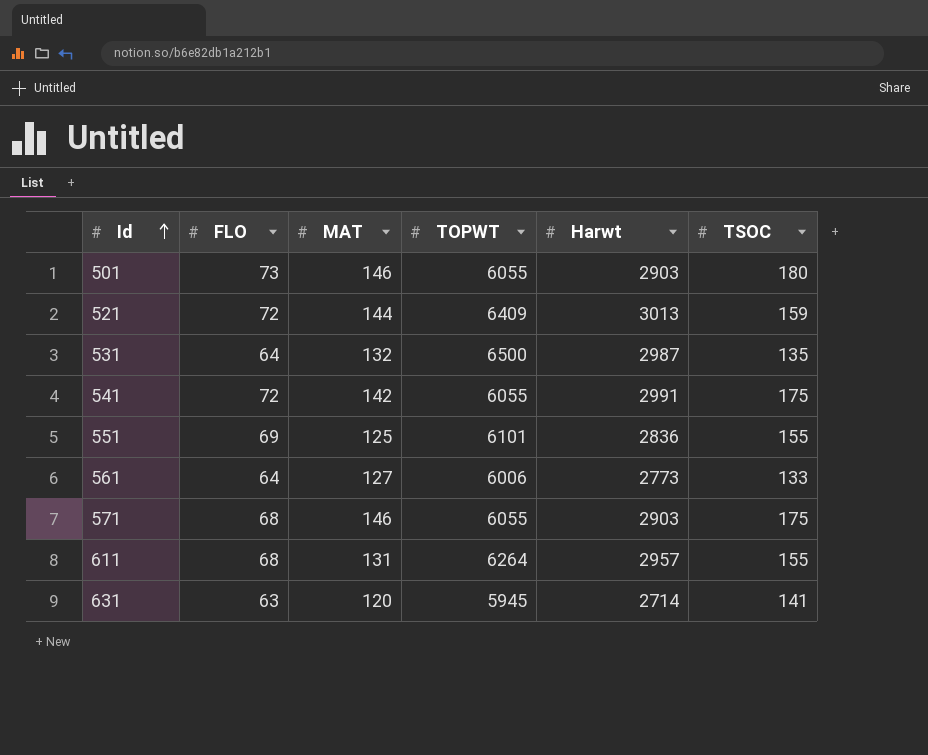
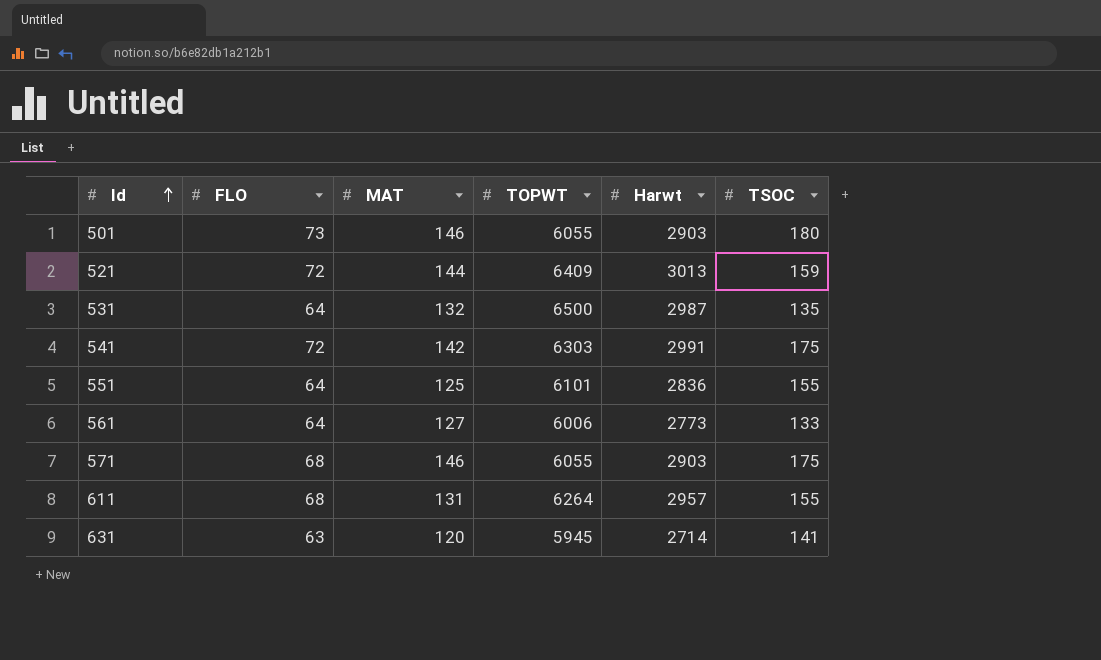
541 | TOPWT: 6055 -> 6303
551 | FLO: 69 -> 64

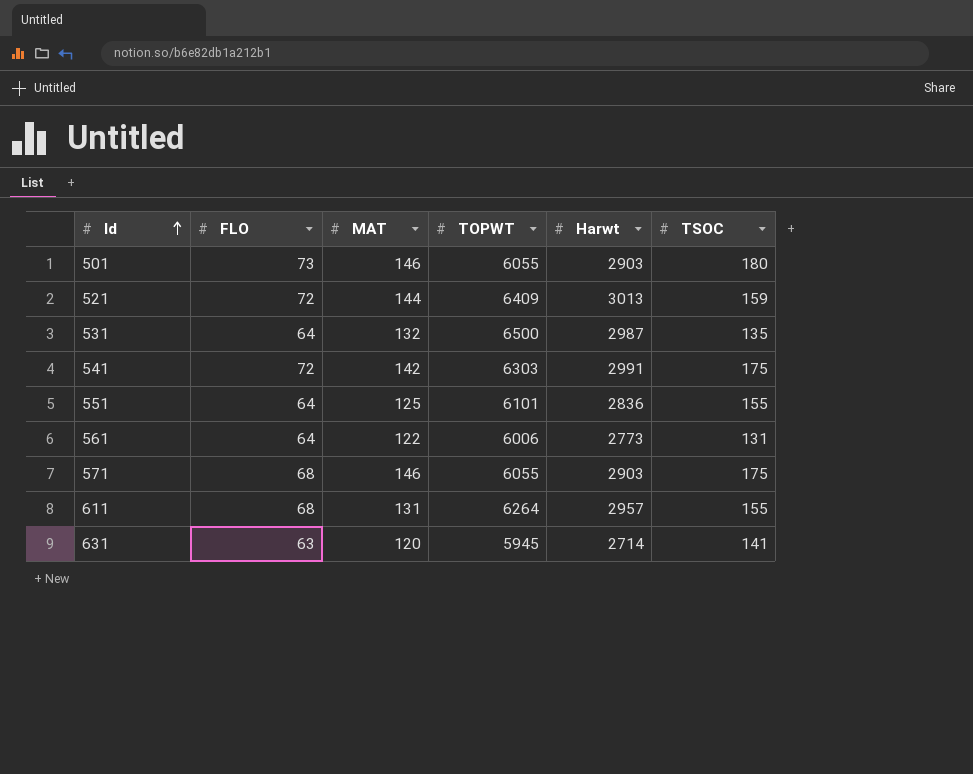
561 | MAT: 127 -> 122
561 | TSOC: 133 -> 131

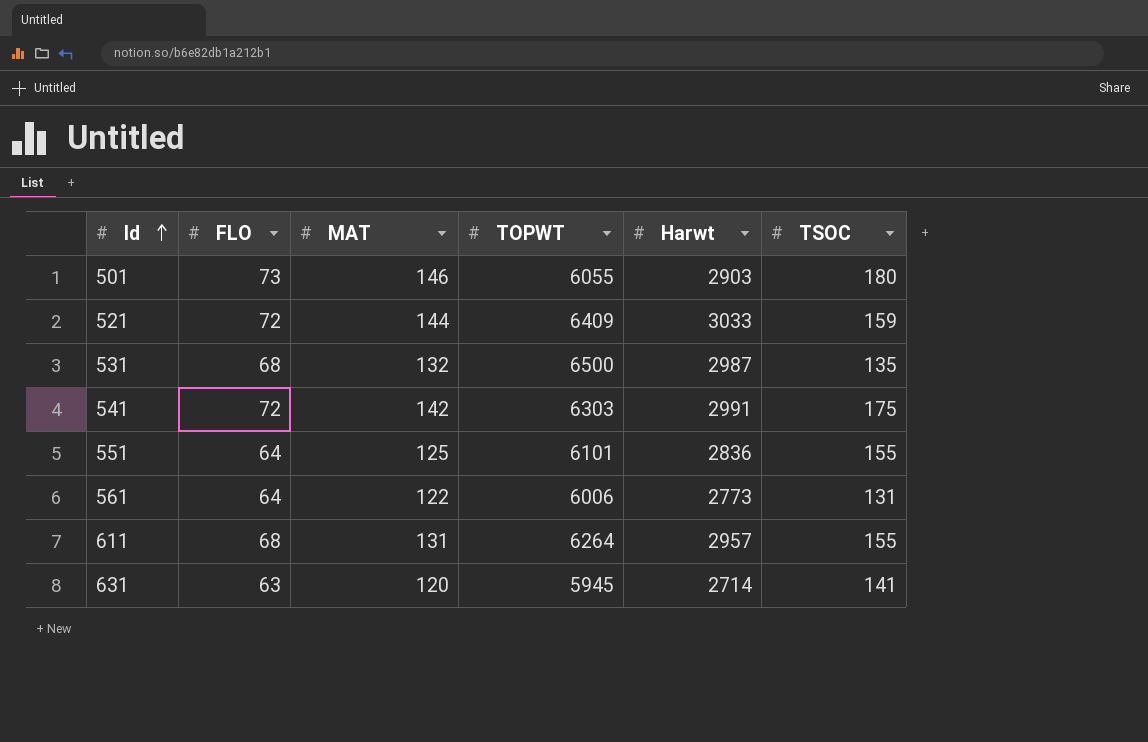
row 571: 68 | 146 | 6055 | 2903 | 175 -> none
521 | Harwt: 3013 -> 3033
531 | FLO: 64 -> 68

